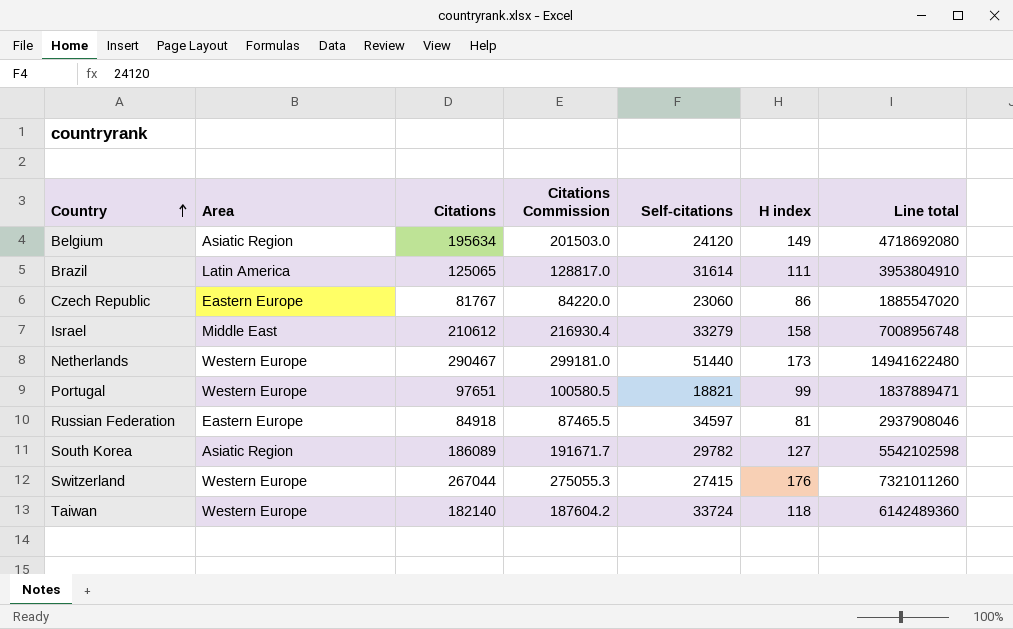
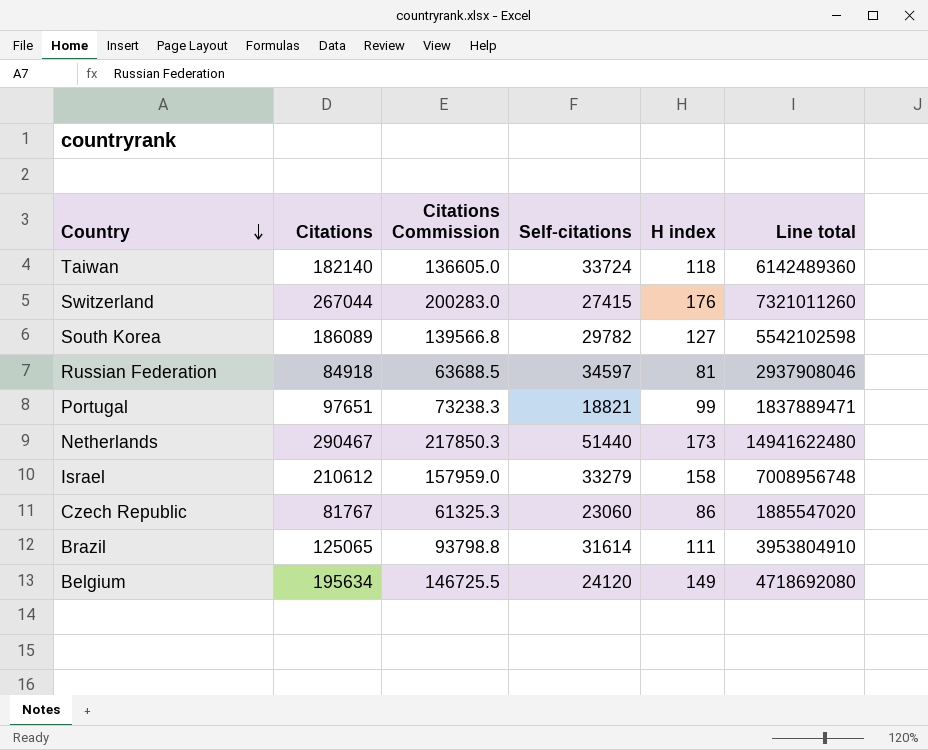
row order: Country ascending -> Country descending
column Area | position: 2 -> none
column Citations Commission | formula: [Citations] * 1.03 -> [Citations] * 0.75

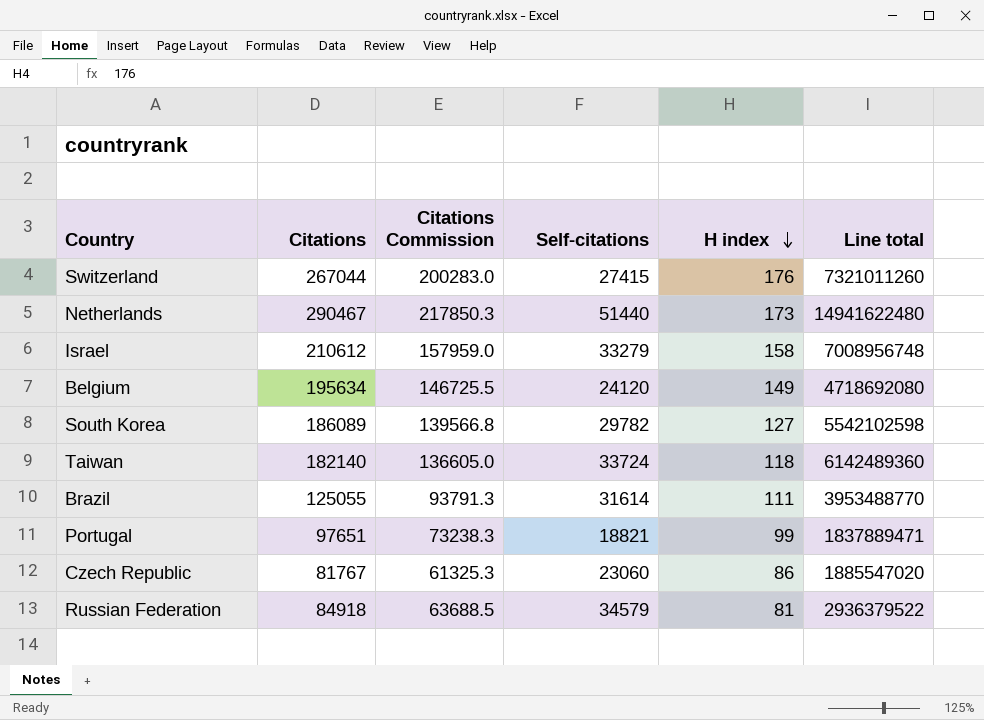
row order: Country descending -> H index descending
Brazil | Citations: 125065 -> 125055
Brazil | Citations Commission: 93798.8 -> 93791.3
Brazil | Line total: 3953804910 -> 3953488770
Russian Federation | Self-citations: 34597 -> 34579
Russian Federation | Line total: 2937908046 -> 2936379522

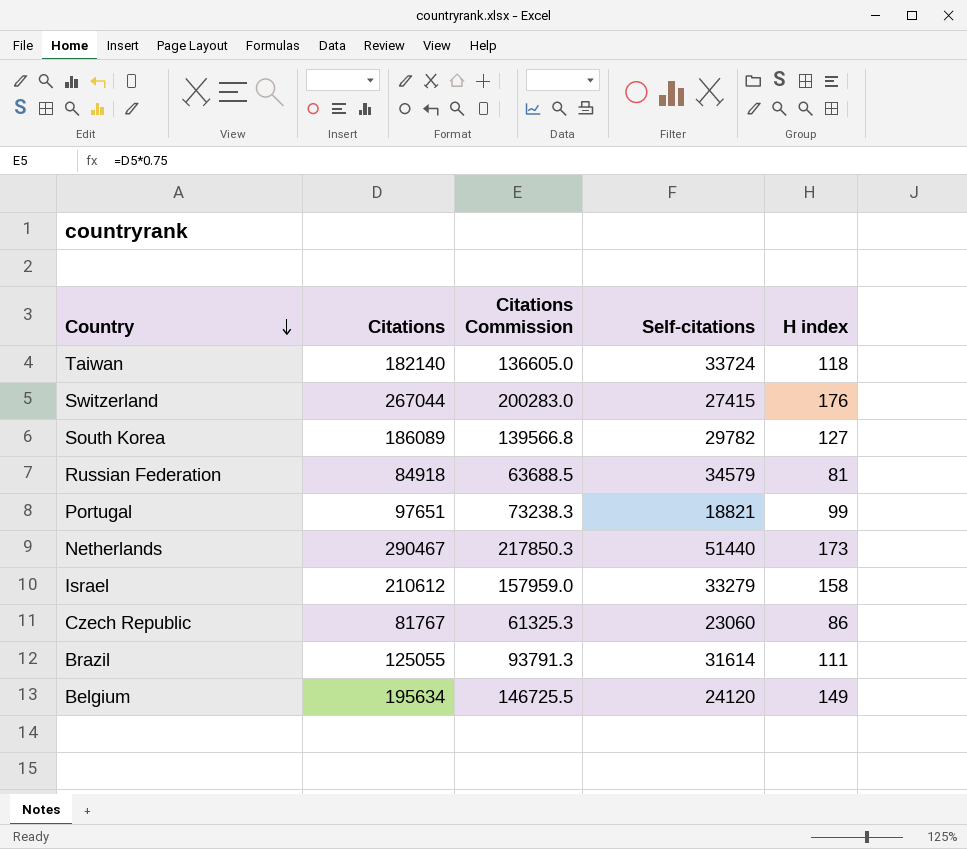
row order: H index descending -> Country descending
column Line total | formula: [Citations] * [Self-citations] -> none

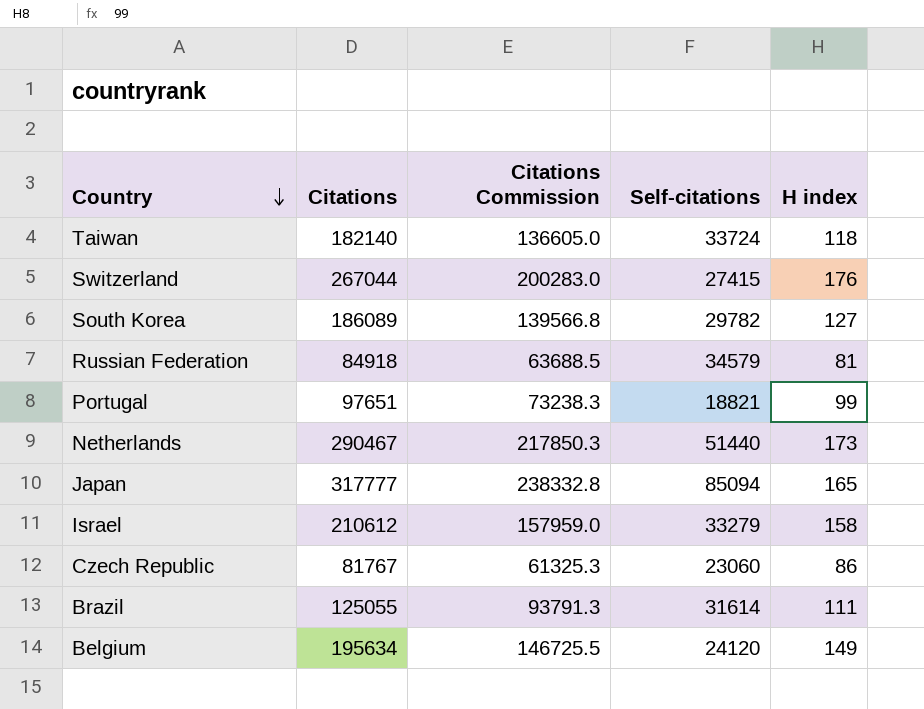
row Japan: none -> 317777 | 238332.8 | 85094 | 165

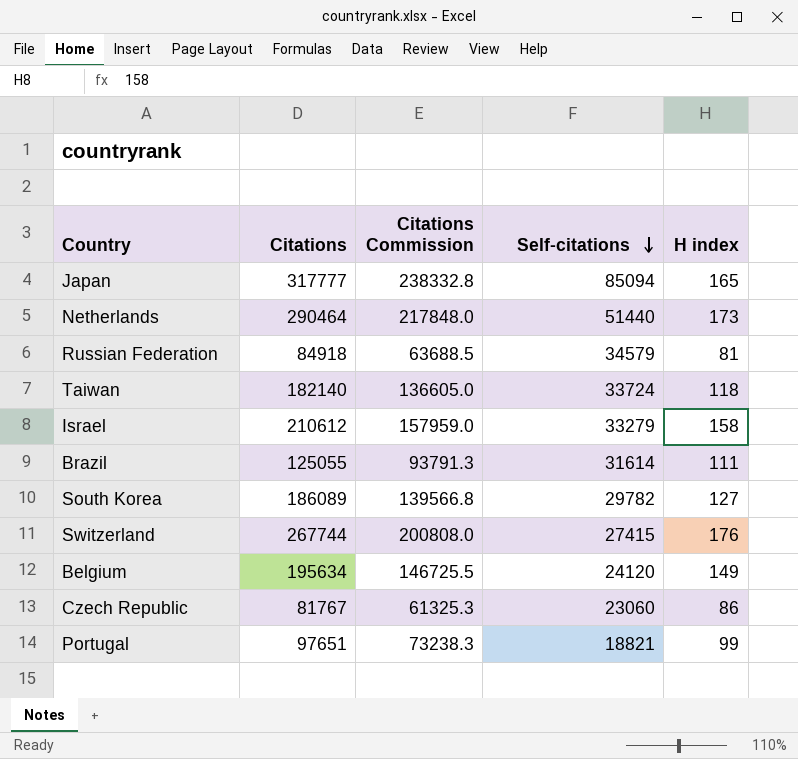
row order: Country descending -> Self-citations descending
Netherlands | Citations: 290467 -> 290464
Netherlands | Citations Commission: 217850.3 -> 217848.0
Switzerland | Citations: 267044 -> 267744
Switzerland | Citations Commission: 200283.0 -> 200808.0

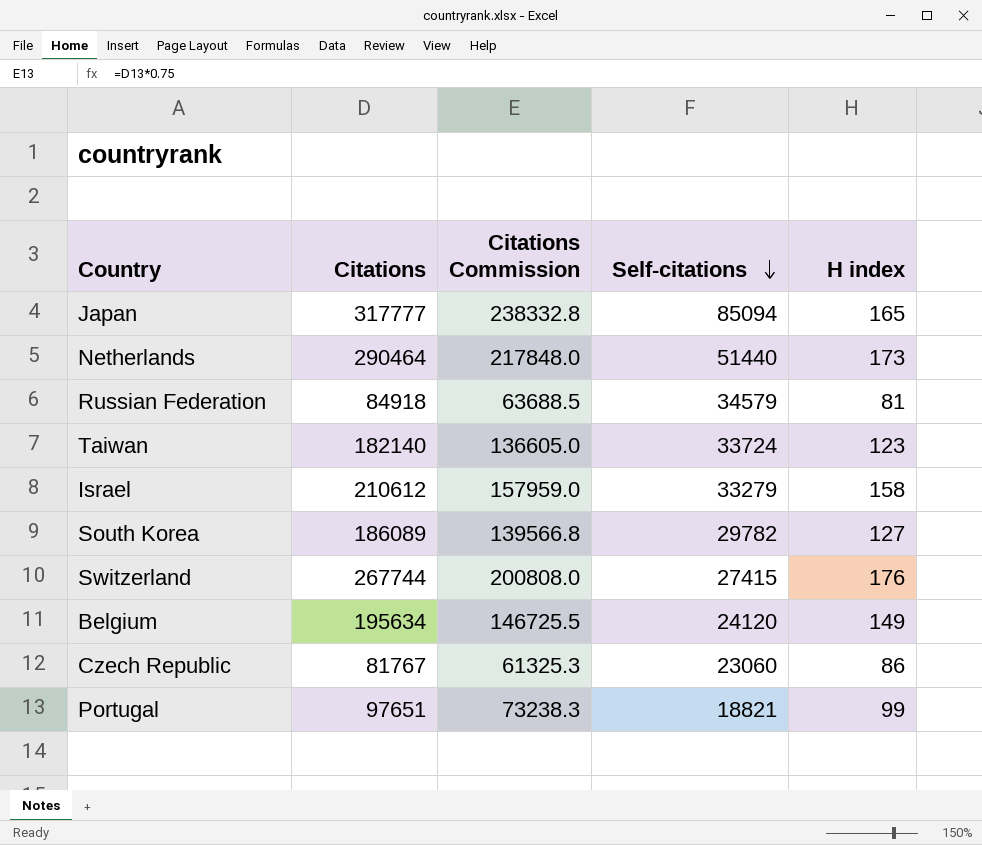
row Brazil: 125055 | 93791.3 | 31614 | 111 -> none
Taiwan | H index: 118 -> 123

